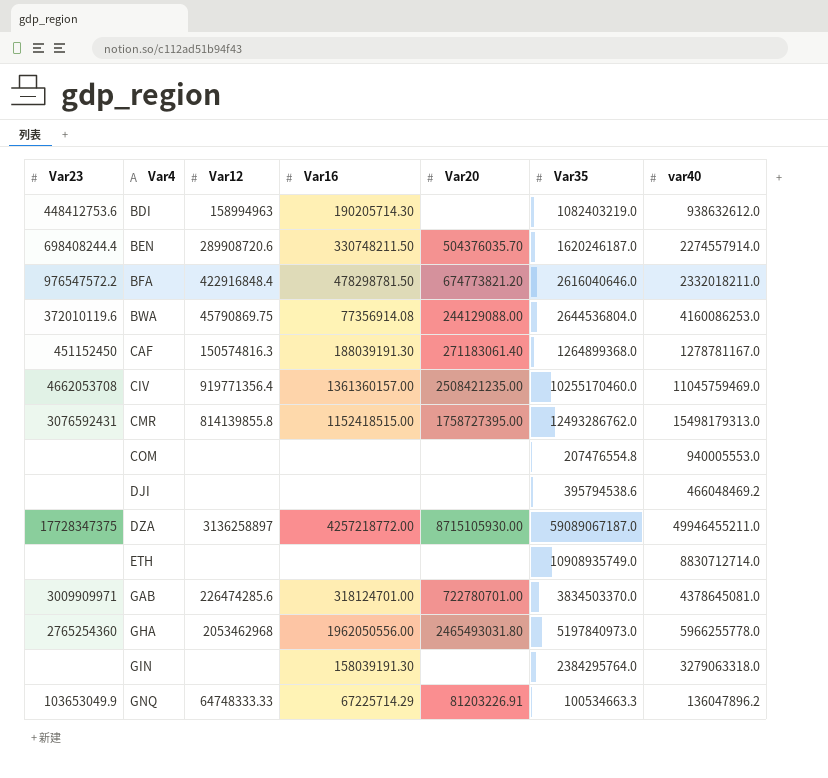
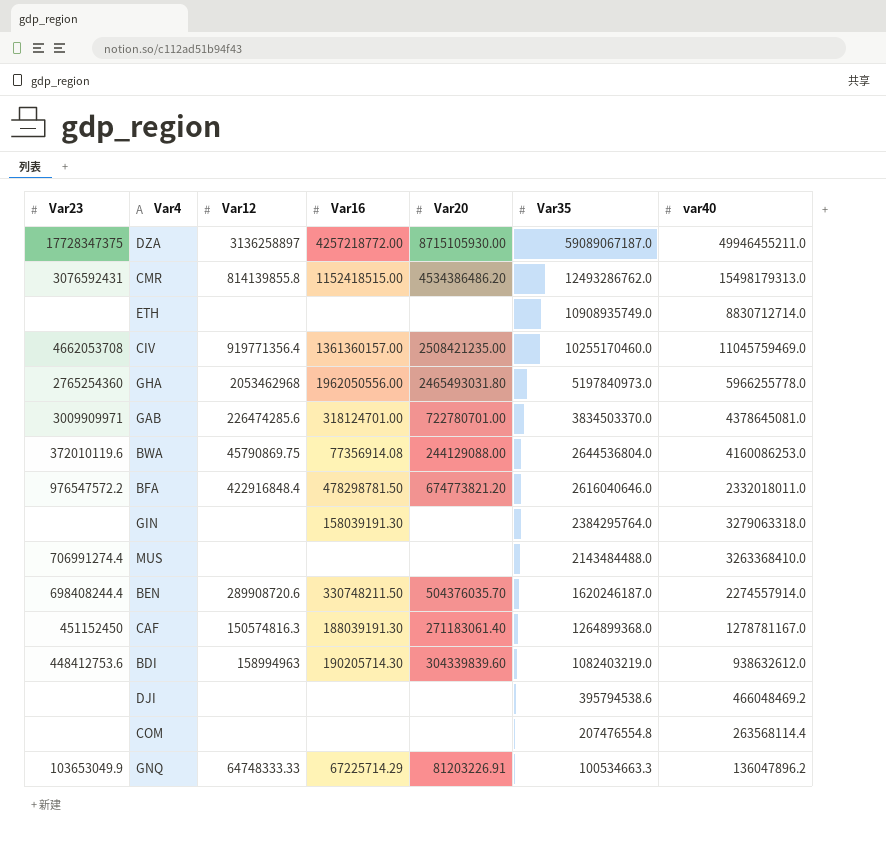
row order: Var4 ascending -> Var35 descending
CMR | Var20: 1758727395.00 -> 4534386486.20
BFA | var40: 2332018211.0 -> 2332018011.0
row MUS: none -> 706991274.4 | none | none | none | 2143484488.0 | 3263368410.0
BDI | Var20: none -> 304339839.60
COM | var40: 940005553.0 -> 263568114.4

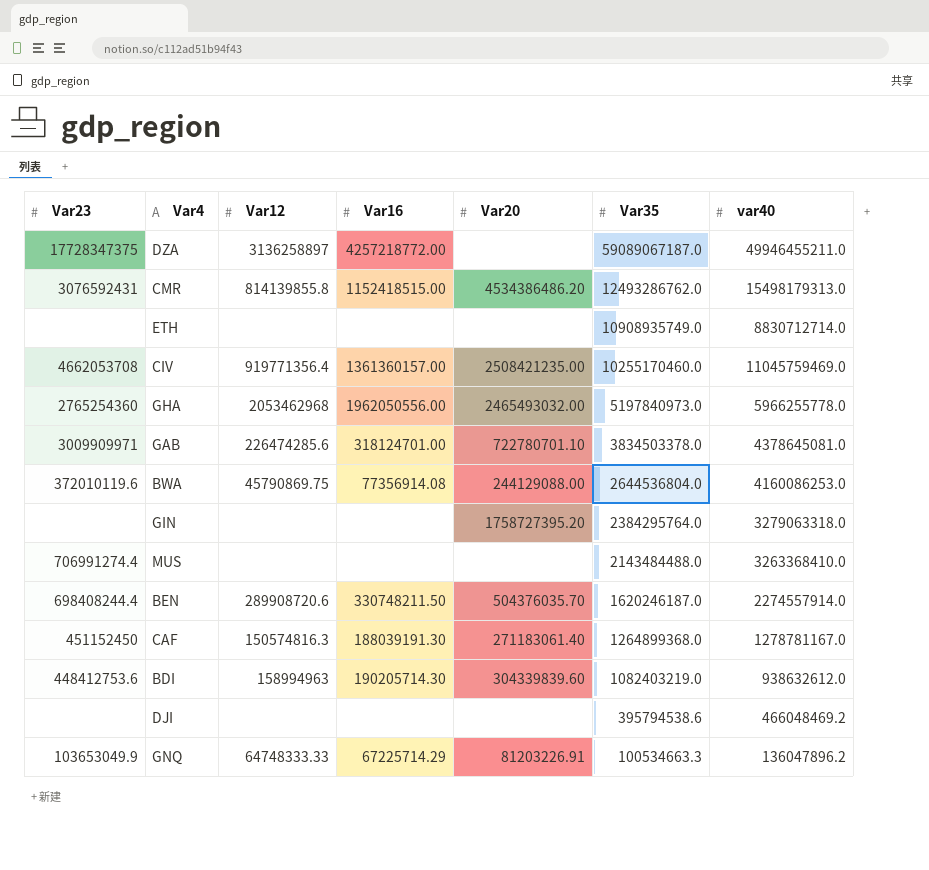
row BFA: 976547572.2 | 422916848.4 | 478298781.50 | 674773821.20 | 2616040646.0 | 2332018011.0 -> none
row COM: none | none | none | none | 207476554.8 | 263568114.4 -> none
DZA | Var20: 8715105930.00 -> none
GHA | Var20: 2465493031.80 -> 2465493032.00
GAB | Var20: 722780701.00 -> 722780701.10
GAB | Var35: 3834503370.0 -> 3834503378.0
GIN | Var16: 158039191.30 -> none
GIN | Var20: none -> 1758727395.20

